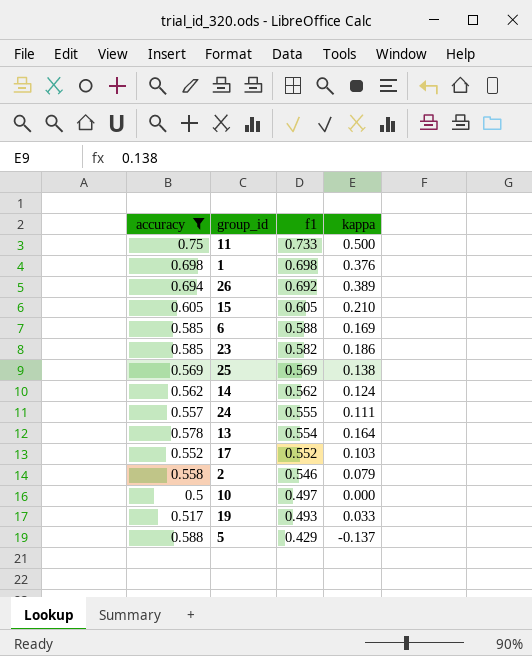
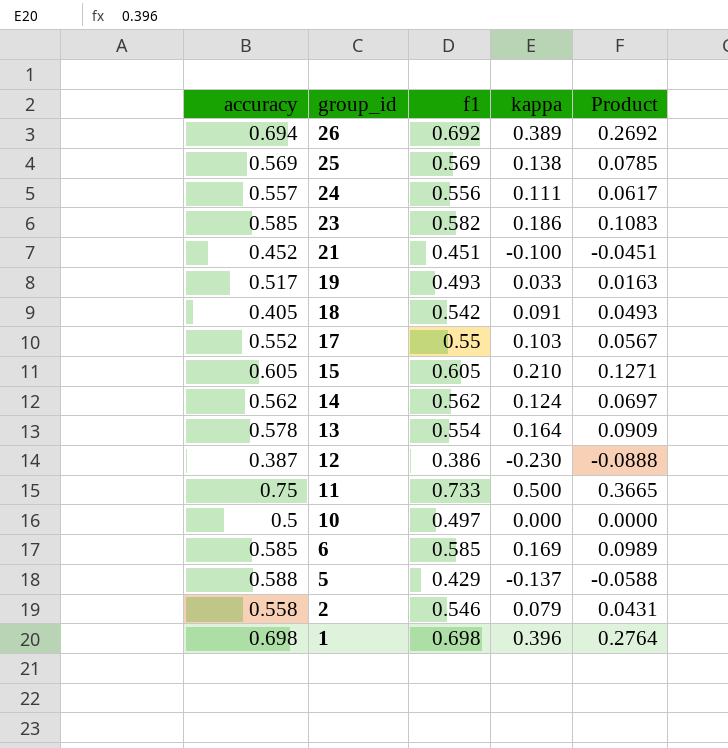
filter: accuracy >= 0.5 -> none
row order: f1 descending -> group_id descending
column Product | formula: none -> [f1] * [kappa]
24 | f1: 0.555 -> 0.556
17 | f1: 0.552 -> 0.55
6 | f1: 0.588 -> 0.585
1 | kappa: 0.376 -> 0.396

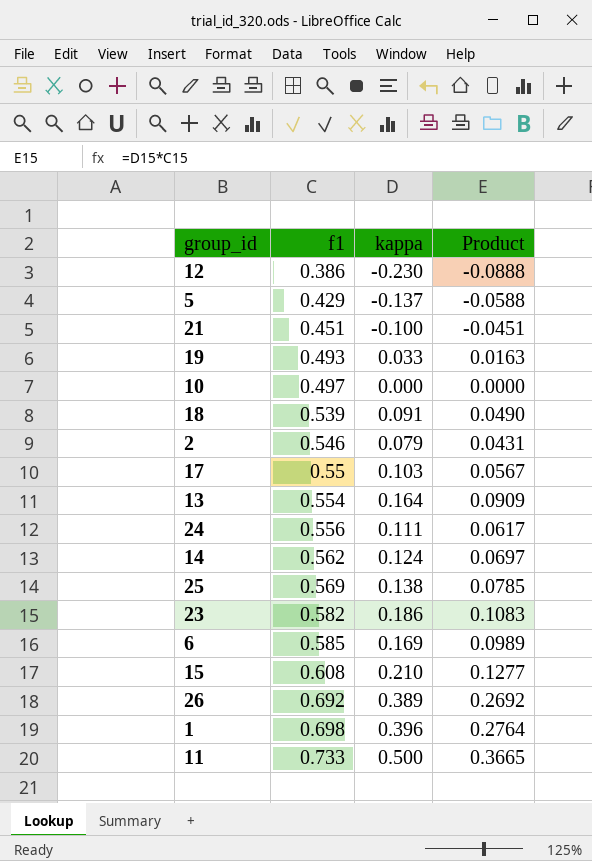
row order: group_id descending -> f1 ascending
column accuracy | position: 1 -> none
18 | f1: 0.542 -> 0.539
18 | Product: 0.0493 -> 0.0490
15 | f1: 0.605 -> 0.608
15 | Product: 0.1271 -> 0.1277

